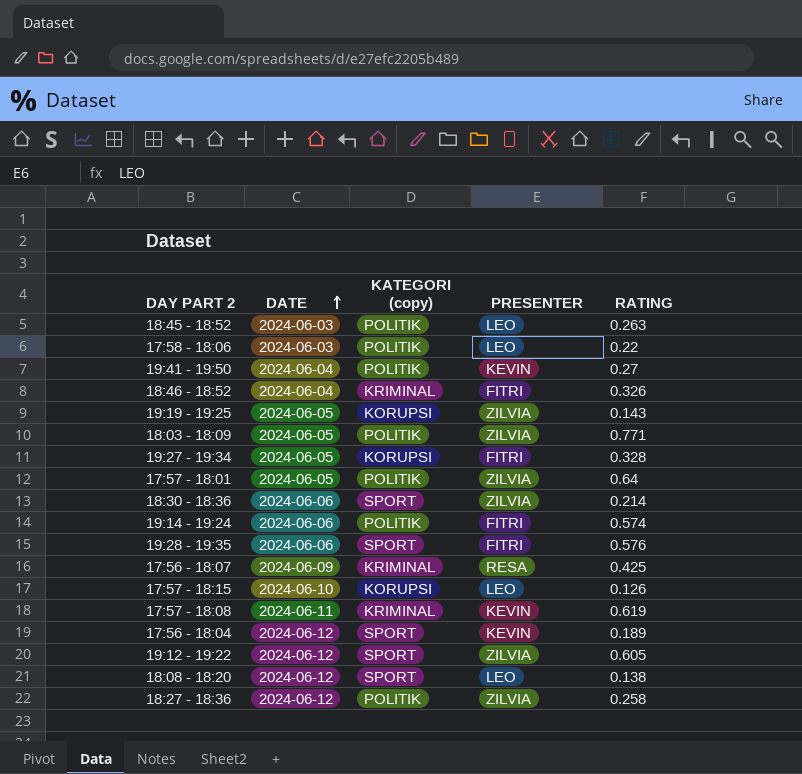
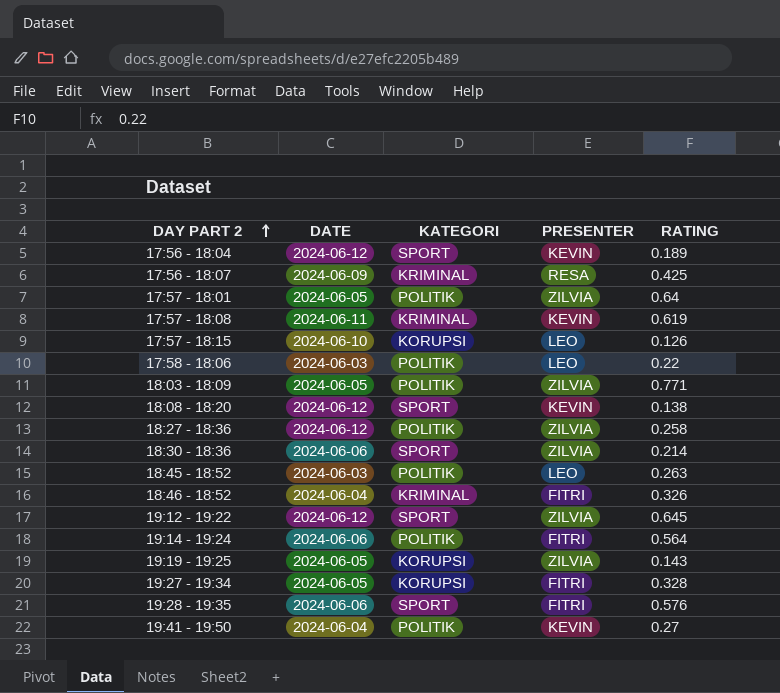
row order: DATE ascending -> DAY PART 2 ascending
column name: KATEGORI (copy) -> KATEGORI
18:08 - 18:20 | PRESENTER: LEO -> KEVIN
19:12 - 19:22 | RATING: 0.605 -> 0.645
19:14 - 19:24 | RATING: 0.574 -> 0.564

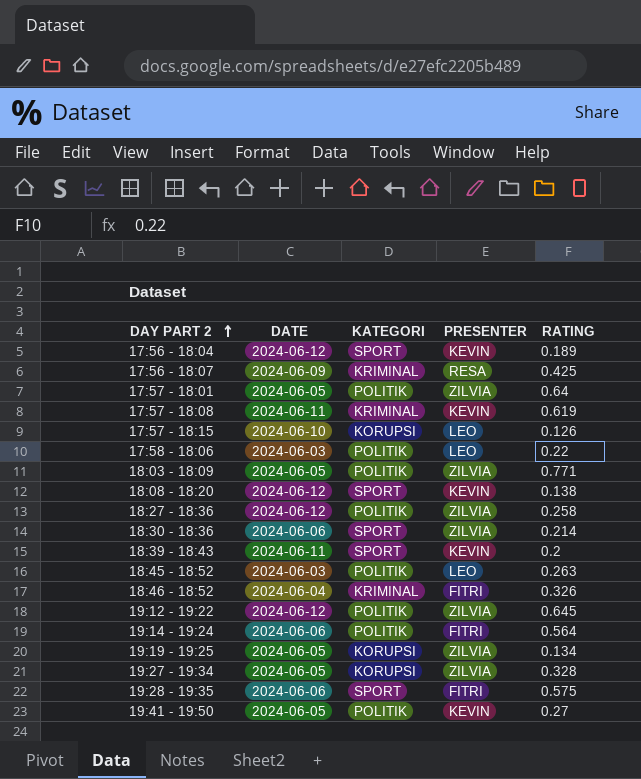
row 18:39 - 18:43: none -> 2024-06-11 | SPORT | KEVIN | 0.2
19:12 - 19:22 | KATEGORI: SPORT -> POLITIK
19:19 - 19:25 | RATING: 0.143 -> 0.134
19:27 - 19:34 | PRESENTER: FITRI -> ZILVIA
19:28 - 19:35 | RATING: 0.576 -> 0.575
19:41 - 19:50 | DATE: 2024-06-04 -> 2024-06-05

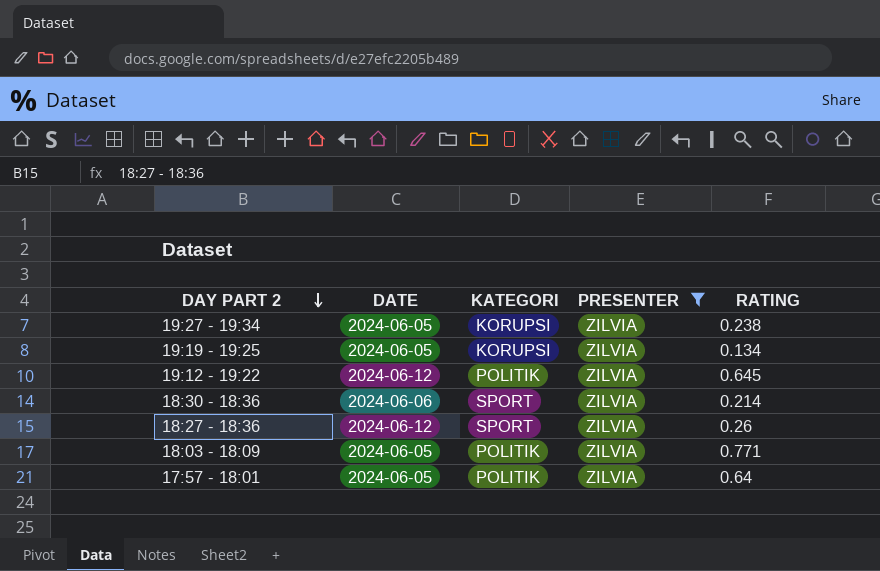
filter: none -> PRESENTER = ZILVIA
row order: DAY PART 2 ascending -> DAY PART 2 descending
19:27 - 19:34 | RATING: 0.328 -> 0.238
18:27 - 18:36 | KATEGORI: POLITIK -> SPORT
18:27 - 18:36 | RATING: 0.258 -> 0.26

